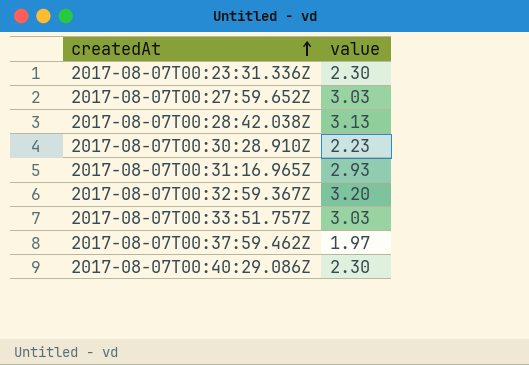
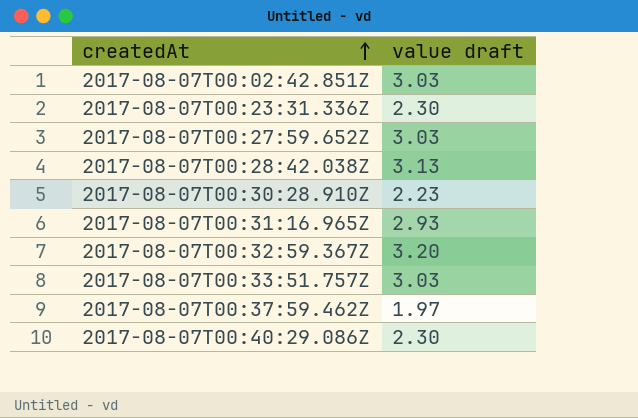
column name: value -> value draft
row 2017-08-07T00:02:42.851Z: none -> 3.03

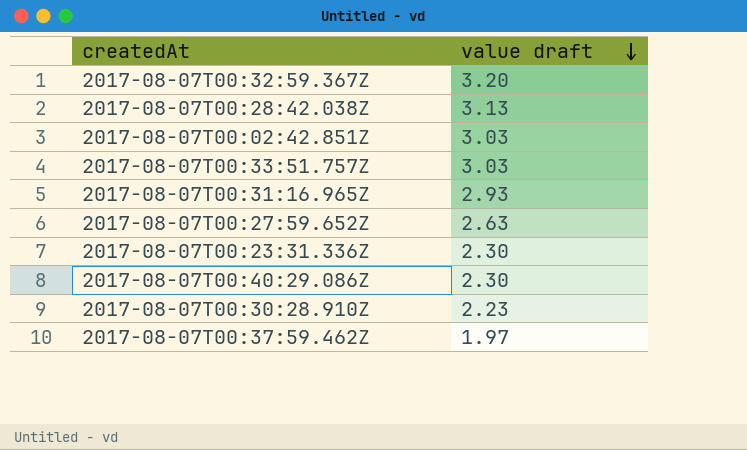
row order: createdAt ascending -> value draft descending
2017-08-07T00:27:59.652Z | value draft: 3.03 -> 2.63

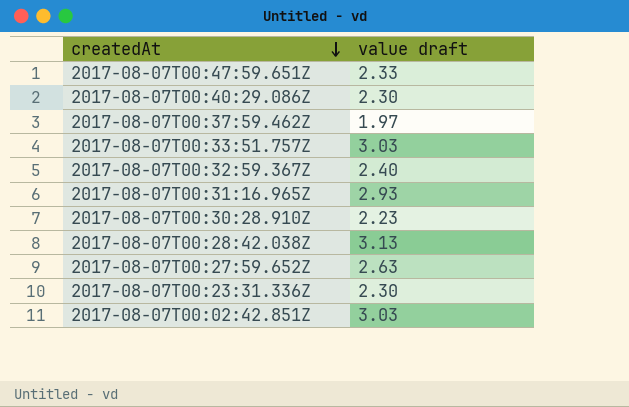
row order: value draft descending -> createdAt descending
row 2017-08-07T00:47:59.651Z: none -> 2.33
2017-08-07T00:32:59.367Z | value draft: 3.20 -> 2.40

